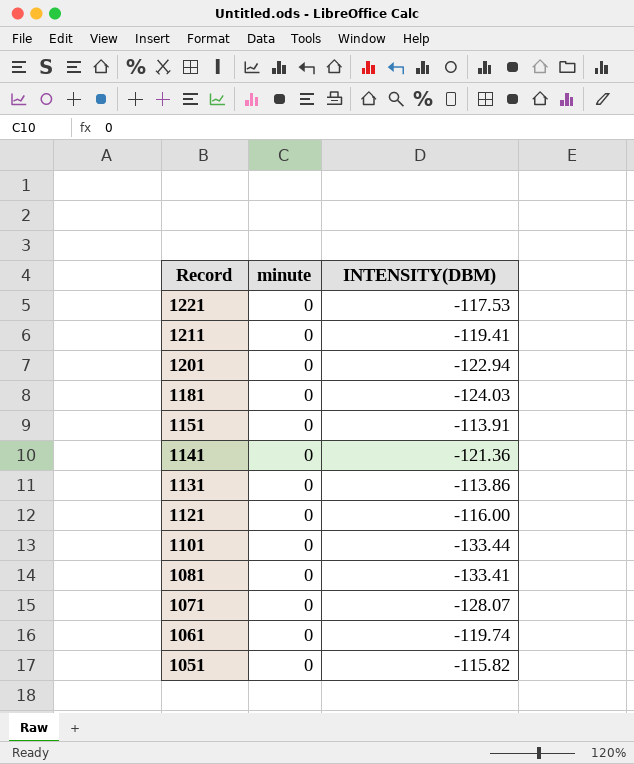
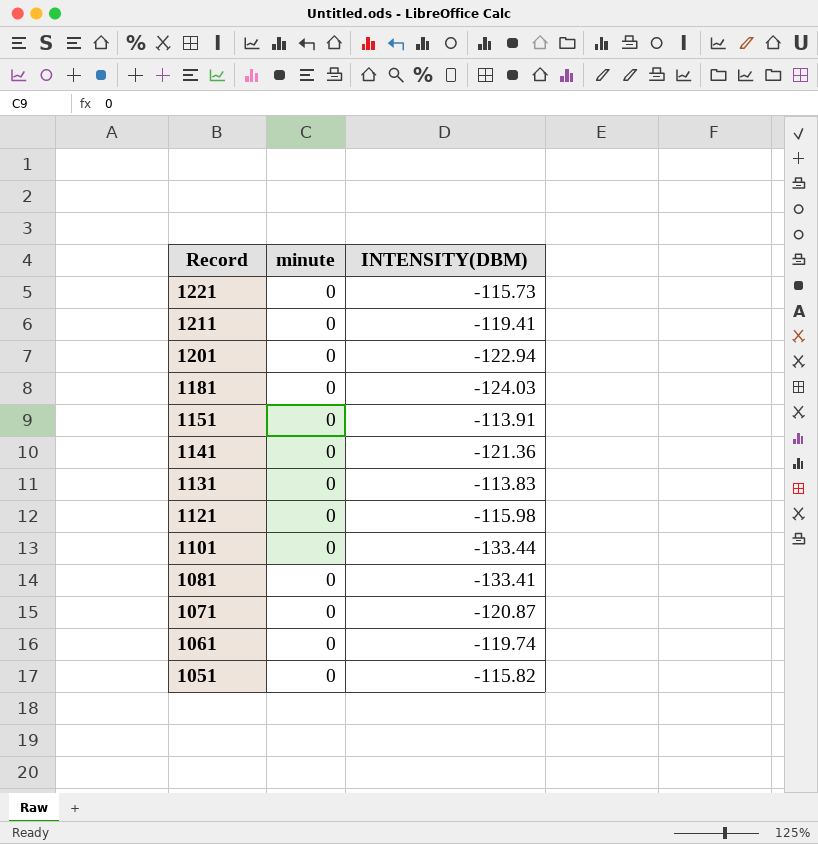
1221 | INTENSITY(DBM): -117.53 -> -115.73
1131 | INTENSITY(DBM): -113.86 -> -113.83
1121 | INTENSITY(DBM): -116.00 -> -115.98
1071 | INTENSITY(DBM): -128.07 -> -120.87

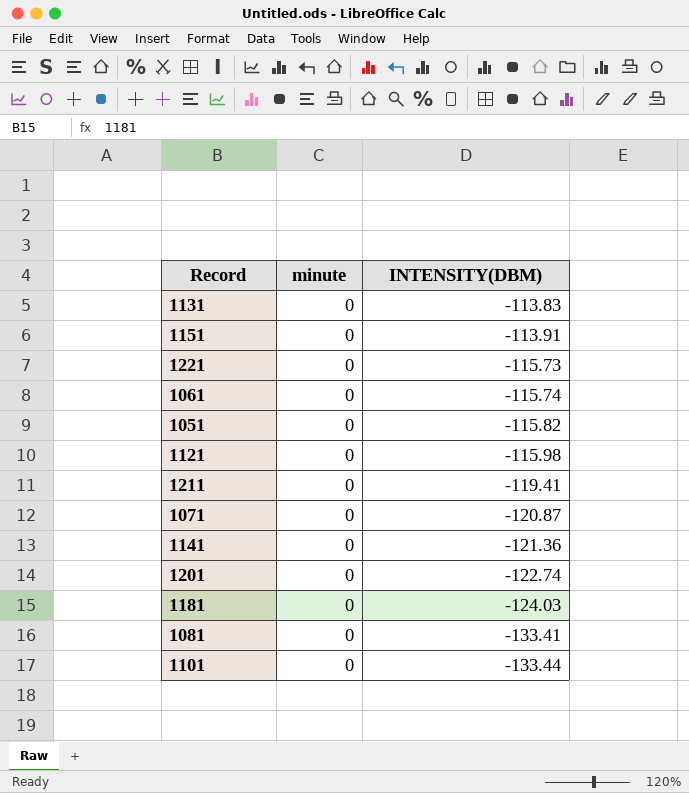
row order: Record descending -> INTENSITY(DBM) descending
1061 | INTENSITY(DBM): -119.74 -> -115.74
1201 | INTENSITY(DBM): -122.94 -> -122.74

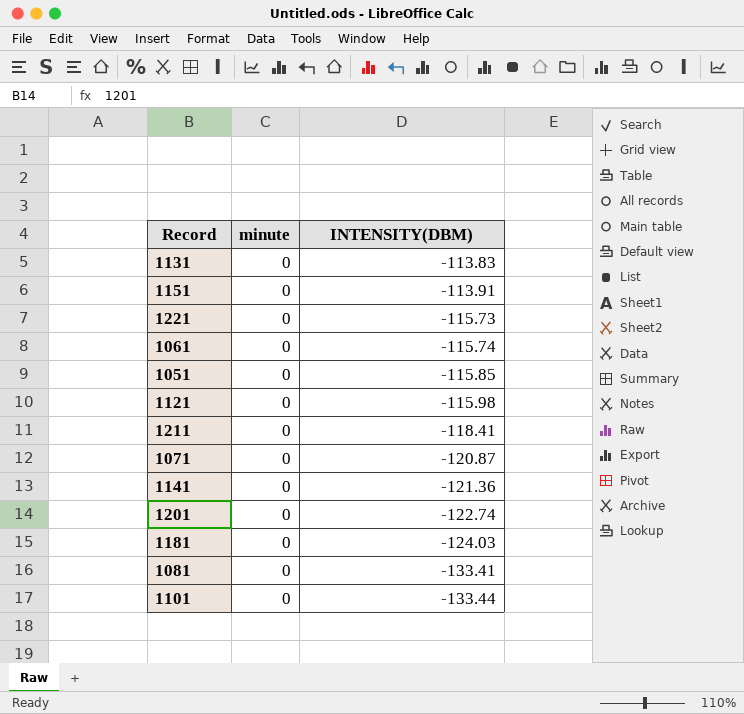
1051 | INTENSITY(DBM): -115.82 -> -115.85
1211 | INTENSITY(DBM): -119.41 -> -118.41

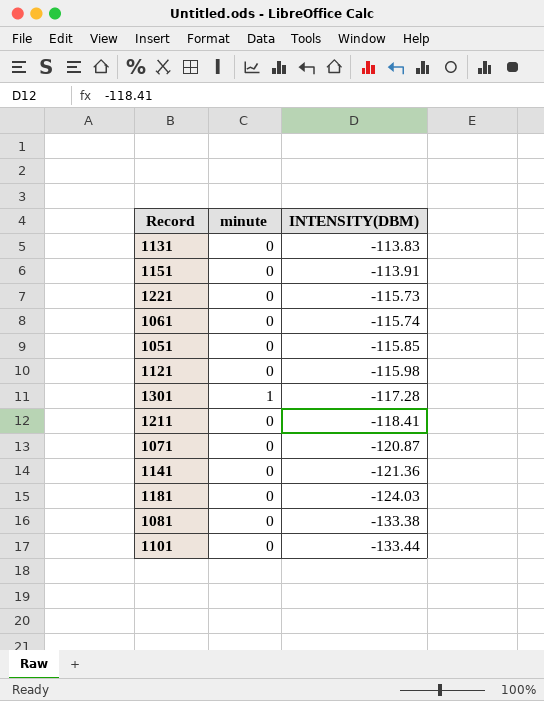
row 1201: 0 | -122.74 -> none
row 1301: none -> 1 | -117.28
1081 | INTENSITY(DBM): -133.41 -> -133.38

